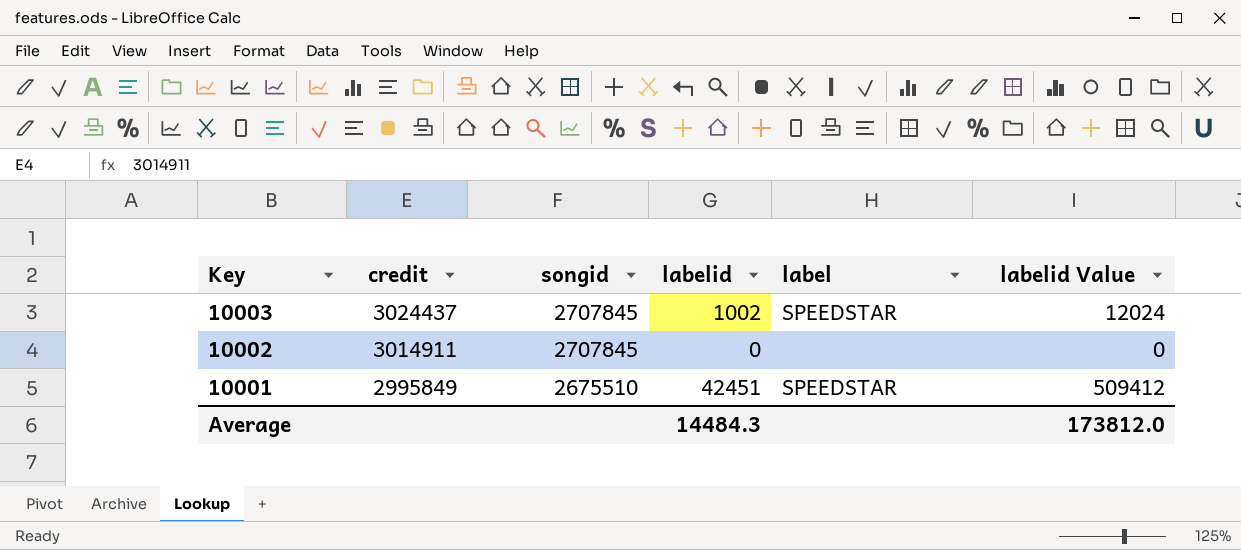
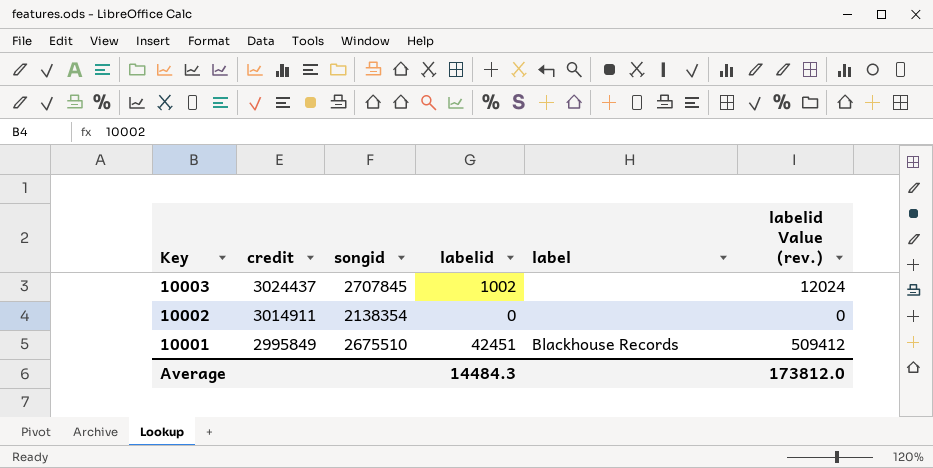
column name: labelid Value -> labelid Value (rev.)
10003 | label: SPEEDSTAR -> none
10002 | songid: 2707845 -> 2138354
10001 | label: SPEEDSTAR -> Blackhouse Records

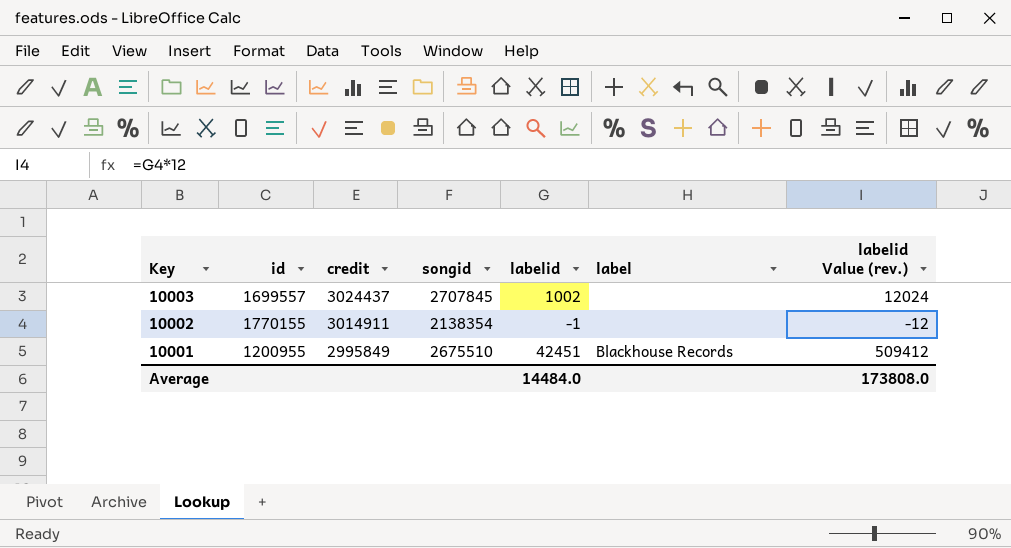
column id | position: none -> 2
10002 | labelid: 0 -> -1
10002 | labelid Value (rev.): 0 -> -12
Average | labelid: 14484.3 -> 14484.0
Average | labelid Value (rev.): 173812.0 -> 173808.0

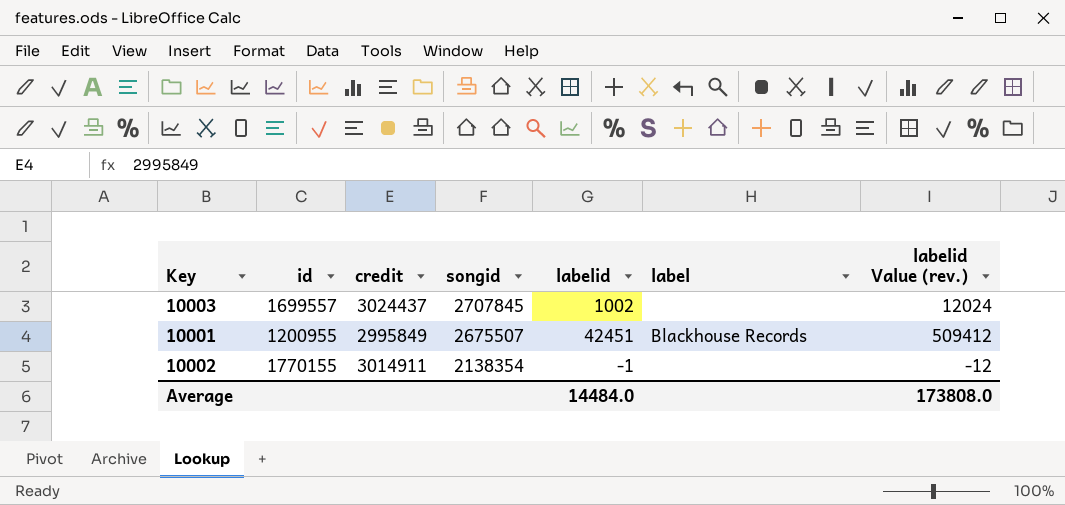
row order: Key descending -> songid descending
10001 | songid: 2675510 -> 2675507

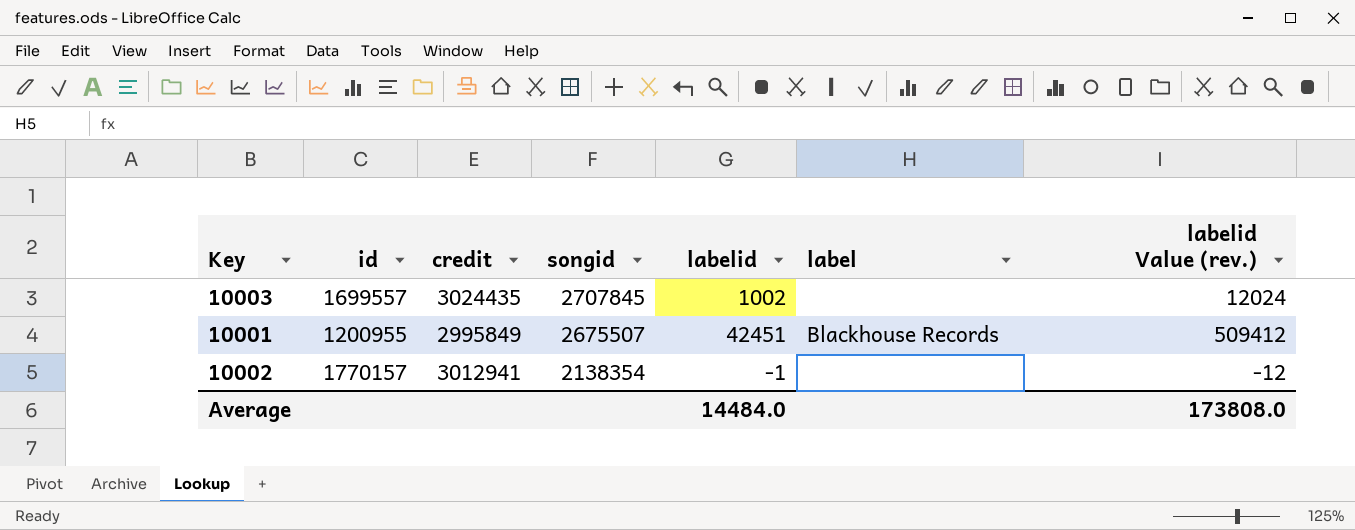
10003 | credit: 3024437 -> 3024435
10002 | id: 1770155 -> 1770157
10002 | credit: 3014911 -> 3012941

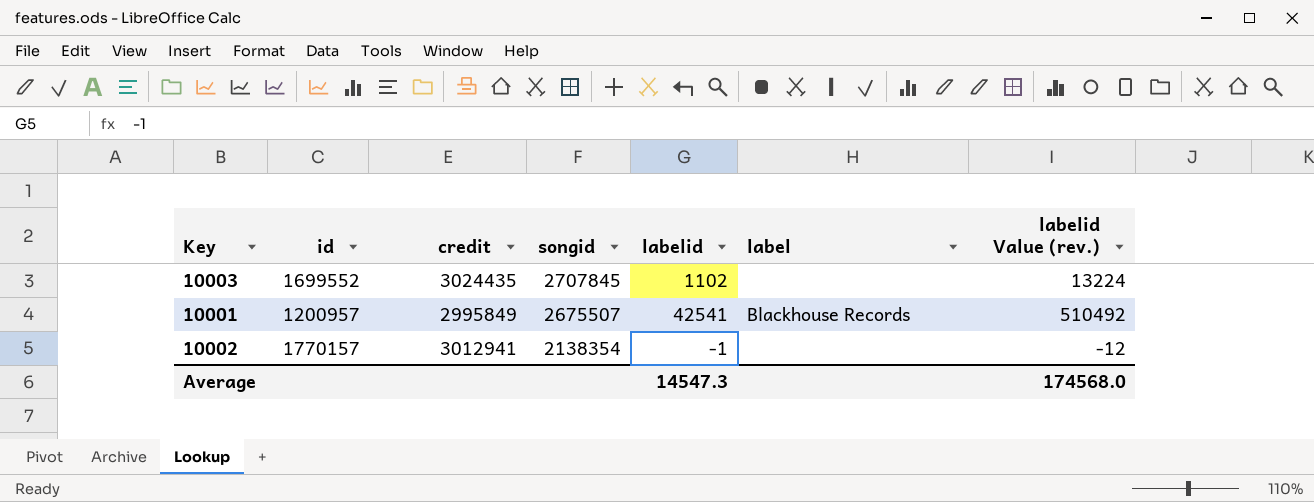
10003 | id: 1699557 -> 1699552
10003 | labelid: 1002 -> 1102
10003 | labelid Value (rev.): 12024 -> 13224
10001 | id: 1200955 -> 1200957
10001 | labelid: 42451 -> 42541
10001 | labelid Value (rev.): 509412 -> 510492
Average | labelid: 14484.0 -> 14547.3
Average | labelid Value (rev.): 173808.0 -> 174568.0

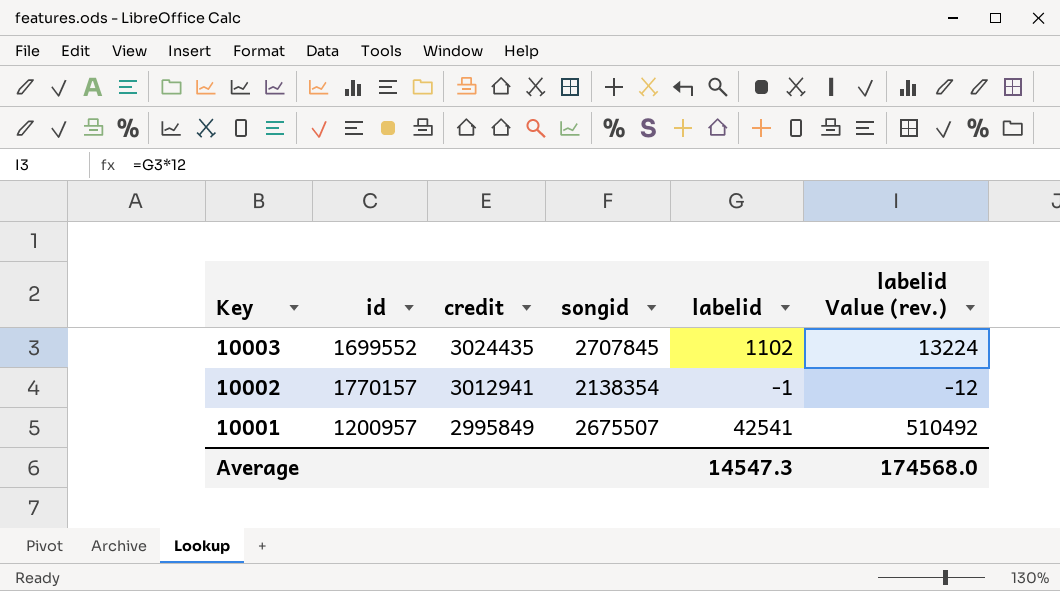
row order: songid descending -> Key descending
column label | position: 6 -> none

